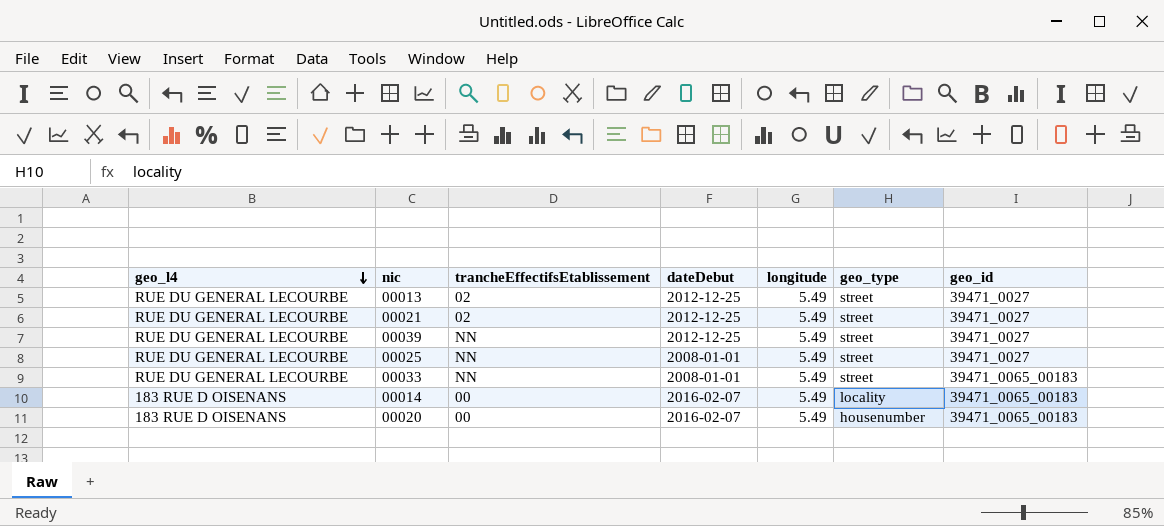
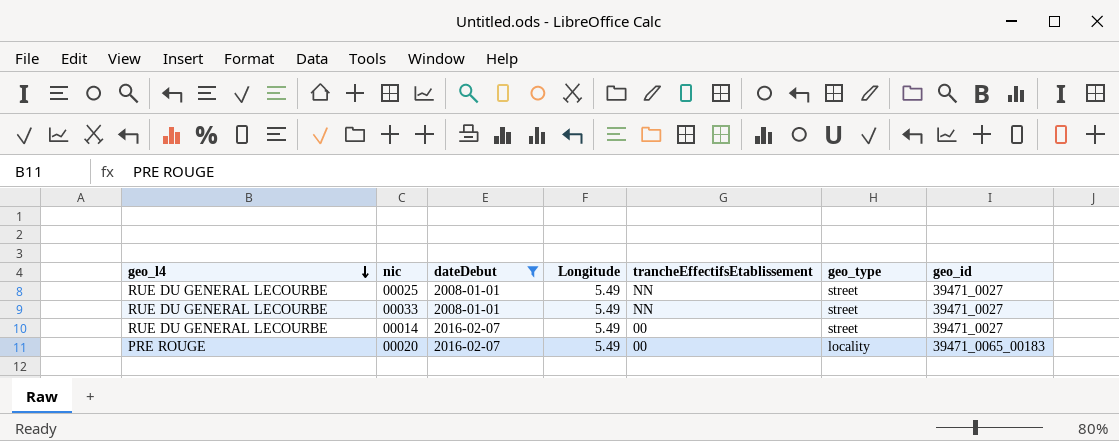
filter: none -> dateDebut != 2012-12-25
column name: longitude -> Longitude
column trancheEffectifsEtablissement | position: 3 -> 5
00033 | geo_id: 39471_0065_00183 -> 39471_0027
00014 | geo_l4: 183 RUE D OISENANS -> RUE DU GENERAL LECOURBE
00014 | geo_type: locality -> street
00014 | geo_id: 39471_0065_00183 -> 39471_0027
00020 | geo_l4: 183 RUE D OISENANS -> PRE ROUGE
00020 | geo_type: housenumber -> locality

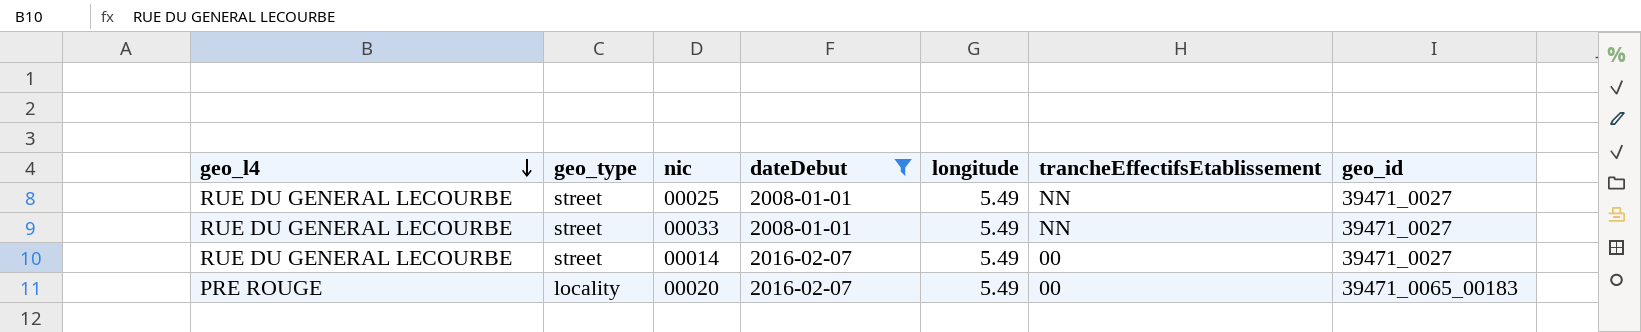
column geo_type | position: 6 -> 2
column name: Longitude -> longitude

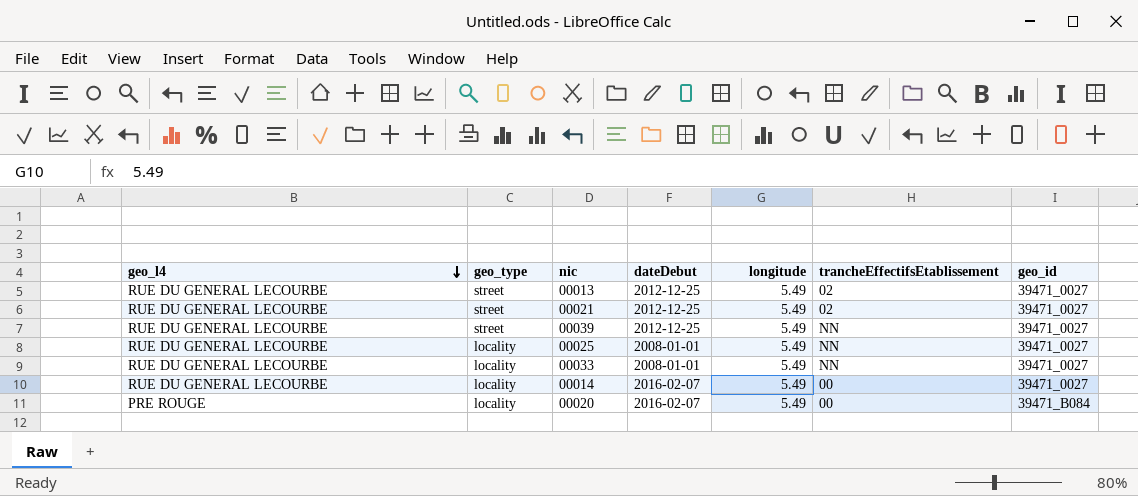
filter: dateDebut != 2012-12-25 -> none
00025 | geo_type: street -> locality
00033 | geo_type: street -> locality
00014 | geo_type: street -> locality
00020 | geo_id: 39471_0065_00183 -> 39471_B084

